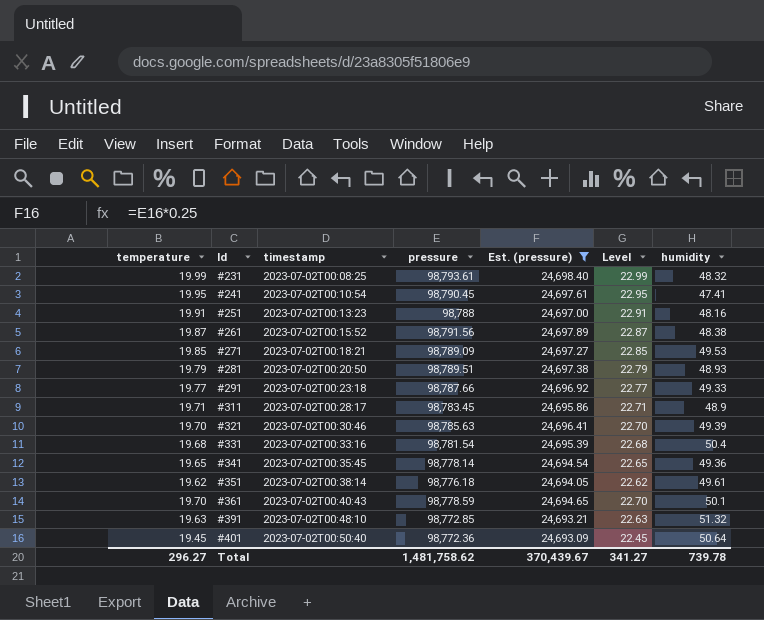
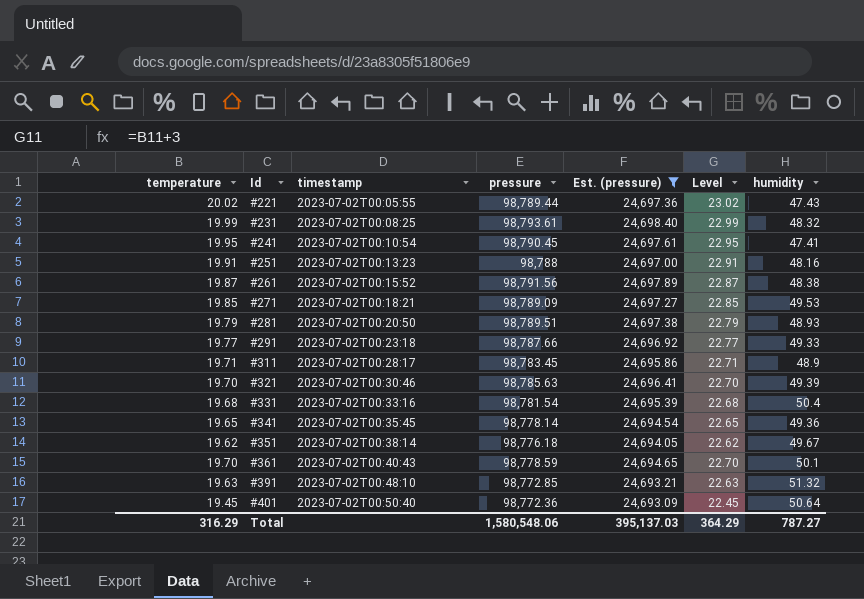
row #221: none -> 20.02 | 2023-07-02T00:05:55 | 98,789.44 | 24,697.36 | 23.02 | 47.43
#351 | humidity: 49.61 -> 49.67
Total | temperature: 296.27 -> 316.29
Total | pressure: 1,481,758.62 -> 1,580,548.06
Total | Est. (pressure): 370,439.67 -> 395,137.03
Total | Level: 341.27 -> 364.29
Total | humidity: 739.78 -> 787.27

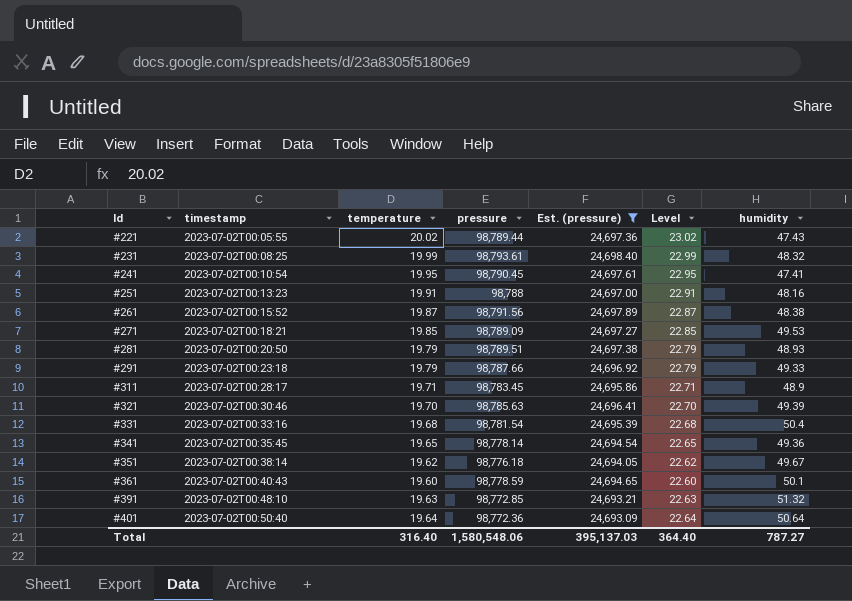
column temperature | position: 1 -> 3
#291 | temperature: 19.77 -> 19.79
#291 | Level: 22.77 -> 22.79
#361 | temperature: 19.70 -> 19.60
#361 | Level: 22.70 -> 22.60
#401 | temperature: 19.45 -> 19.64
#401 | Level: 22.45 -> 22.64
Total | temperature: 316.29 -> 316.40
Total | Level: 364.29 -> 364.40

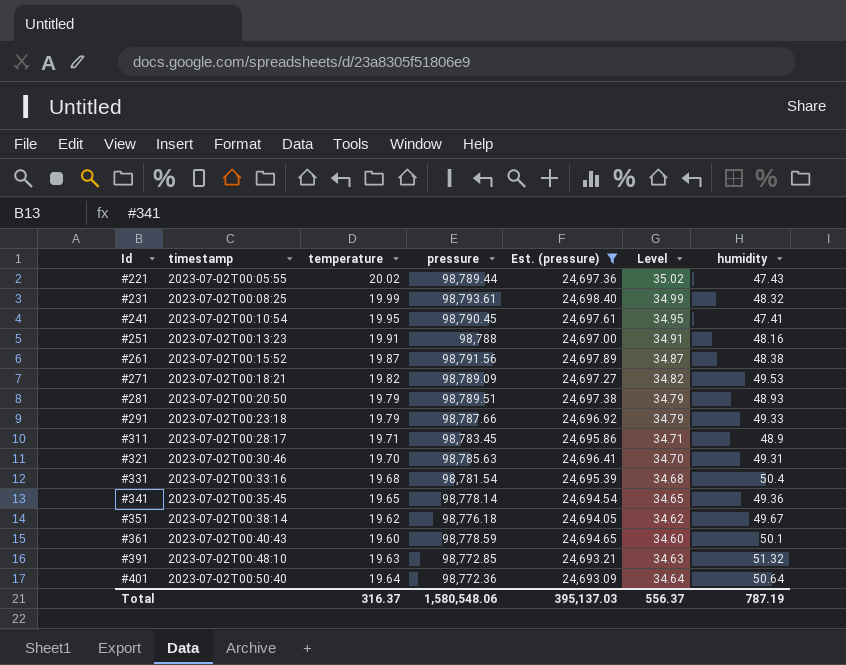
column Level | formula: [temperature] + 3 -> [temperature] + 15
#271 | temperature: 19.85 -> 19.82
#321 | humidity: 49.39 -> 49.31
Total | temperature: 316.40 -> 316.37
Total | Level: 364.40 -> 556.37
Total | humidity: 787.27 -> 787.19

